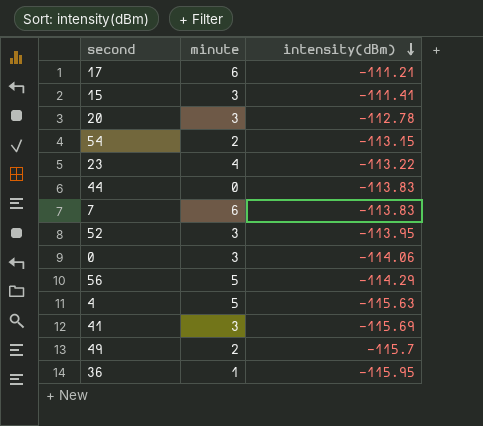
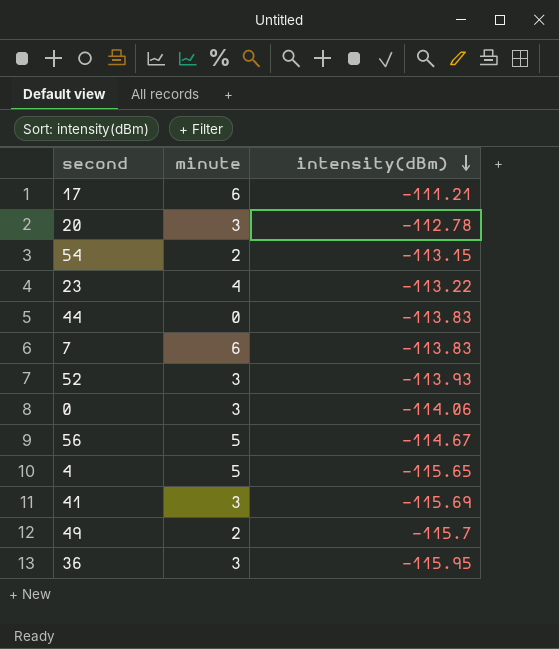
row 15: 3 | -111.41 -> none
52 | intensity(dBm): -113.95 -> -113.93
56 | intensity(dBm): -114.29 -> -114.67
4 | intensity(dBm): -115.63 -> -115.65
36 | minute: 1 -> 3

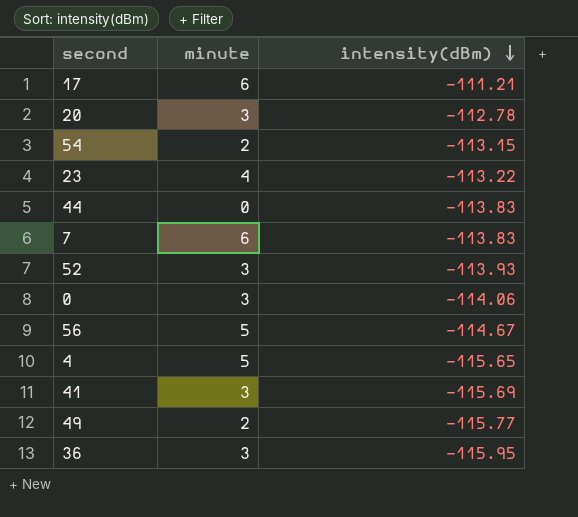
49 | intensity(dBm): -115.7 -> -115.77

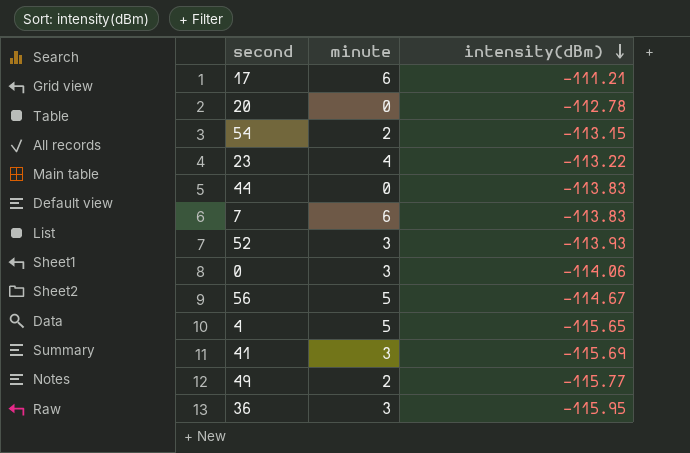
20 | minute: 3 -> 0

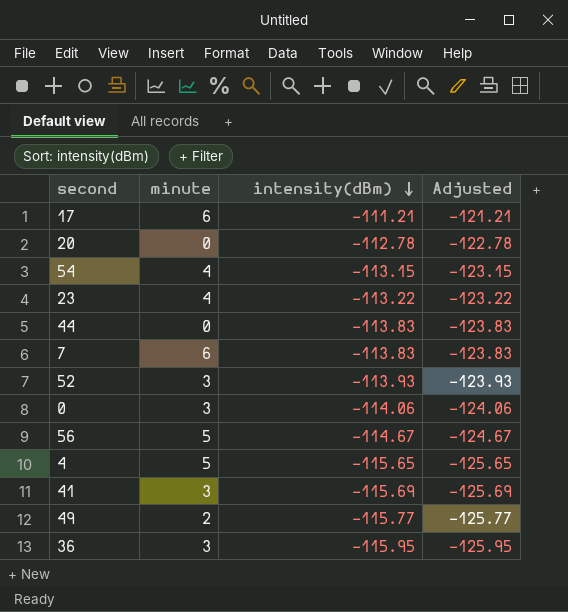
column Adjusted | formula: none -> [intensity(dBm)] - 10
54 | minute: 2 -> 4

